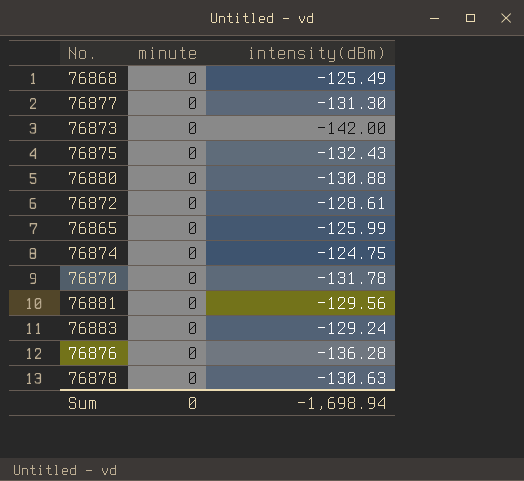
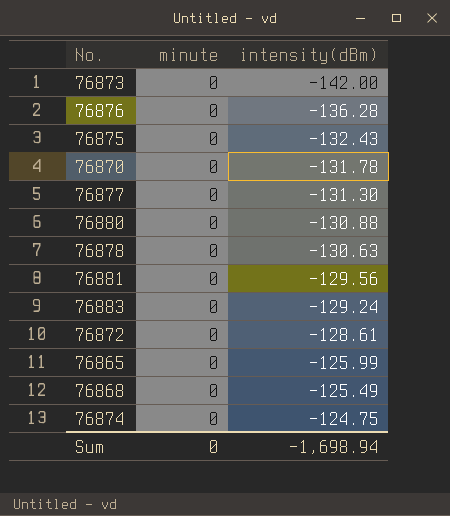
row order: none -> intensity(dBm) ascending

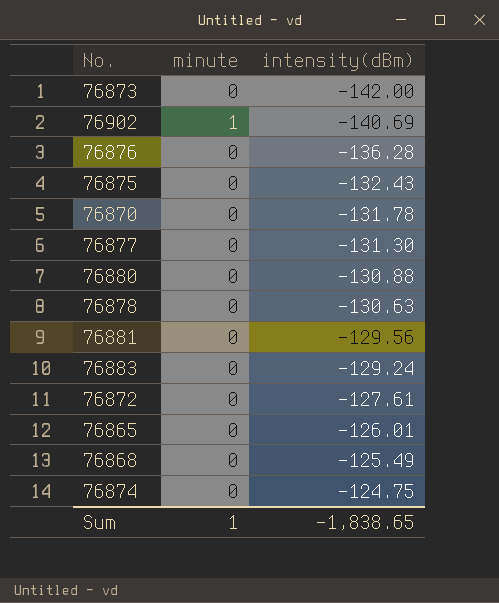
row 76902: none -> 1 | -140.69
76872 | intensity(dBm): -128.61 -> -127.61
76865 | intensity(dBm): -125.99 -> -126.01
Sum | minute: 0 -> 1
Sum | intensity(dBm): -1,698.94 -> -1,838.65

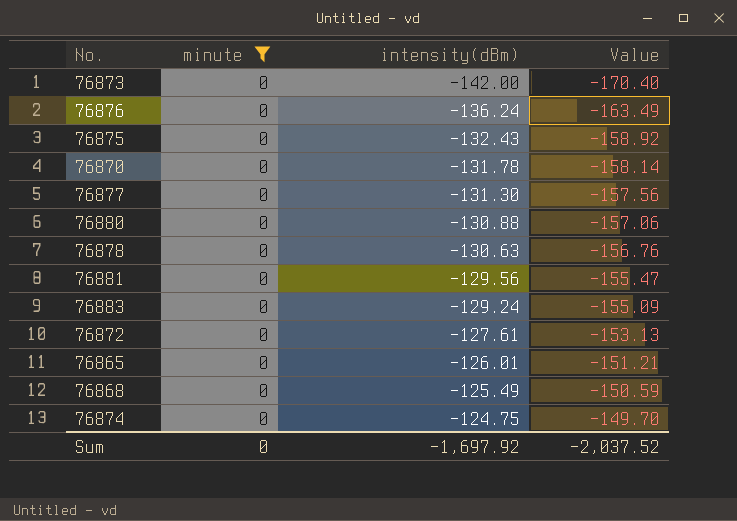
filter: none -> minute = 0
column Value | formula: none -> [intensity(dBm)] * 1.2
76876 | intensity(dBm): -136.28 -> -136.24
Sum | minute: 1 -> 0
Sum | intensity(dBm): -1,838.65 -> -1,697.92

